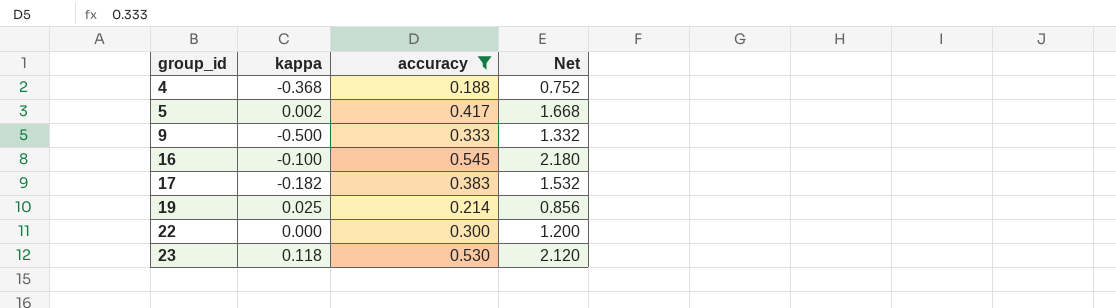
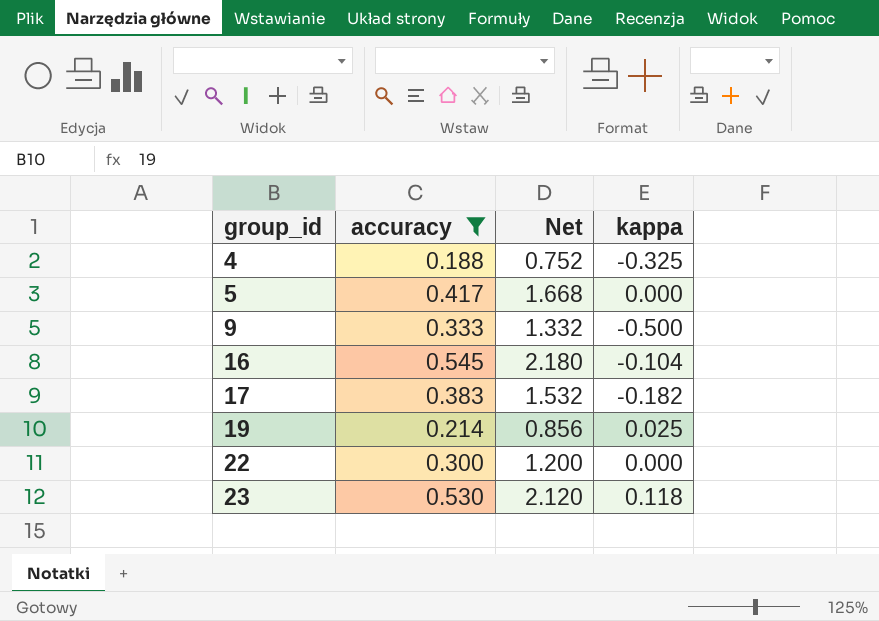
column kappa | position: 2 -> 4
4 | kappa: -0.368 -> -0.325
5 | kappa: 0.002 -> 0.000
16 | kappa: -0.100 -> -0.104

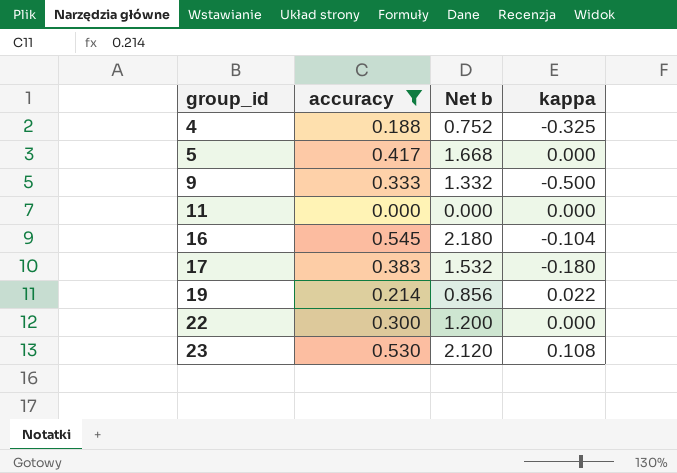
column name: Net -> Net b
row 11: none -> 0.000 | 0.000 | 0.000
17 | kappa: -0.182 -> -0.180
19 | kappa: 0.025 -> 0.022
23 | kappa: 0.118 -> 0.108

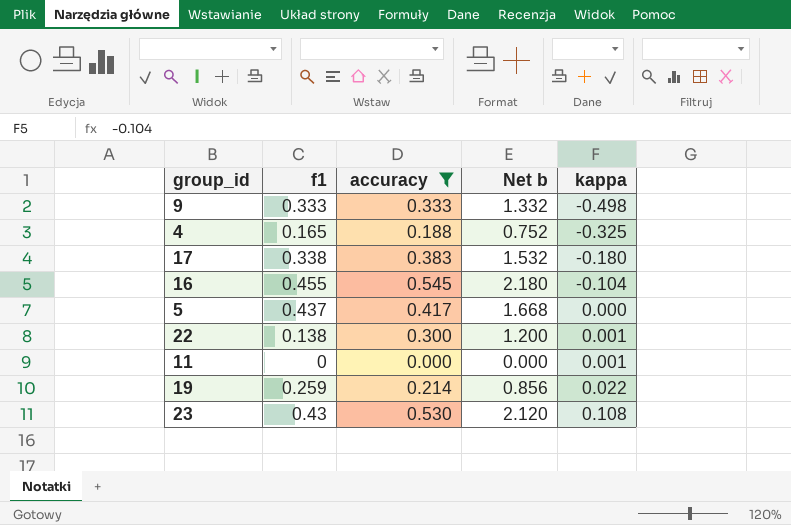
row order: group_id ascending -> kappa ascending
column f1 | position: none -> 2
9 | kappa: -0.500 -> -0.498
22 | kappa: 0.000 -> 0.001
11 | kappa: 0.000 -> 0.001

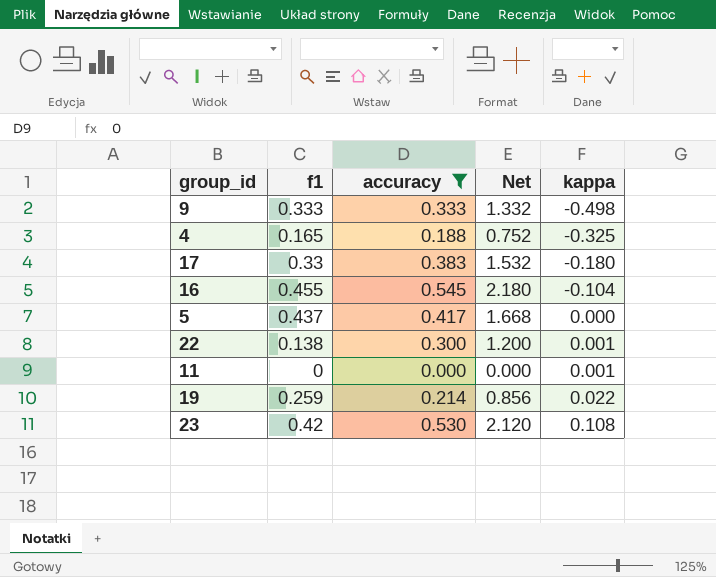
column name: Net b -> Net
17 | f1: 0.338 -> 0.33
23 | f1: 0.43 -> 0.42

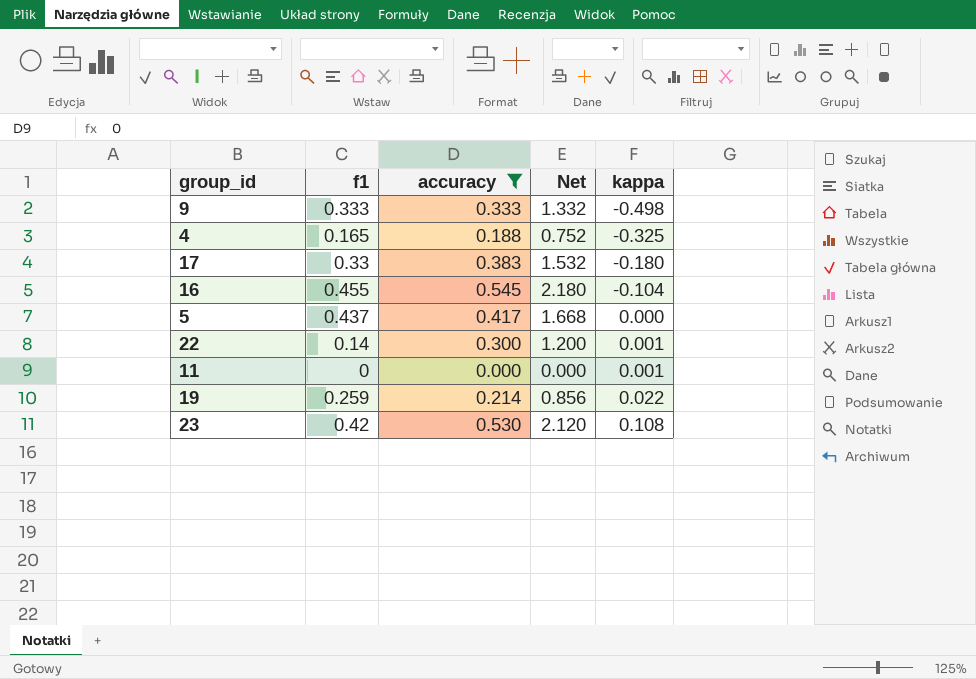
22 | f1: 0.138 -> 0.14

